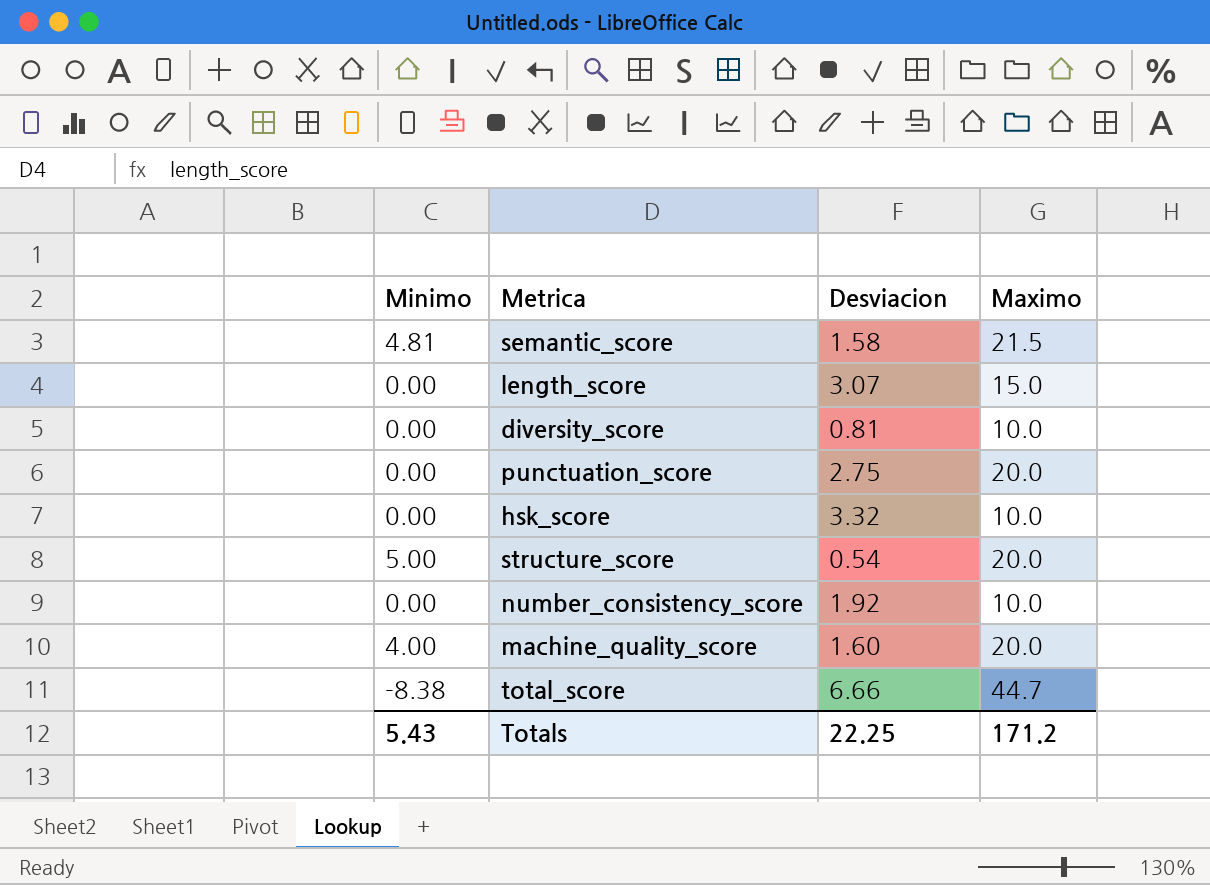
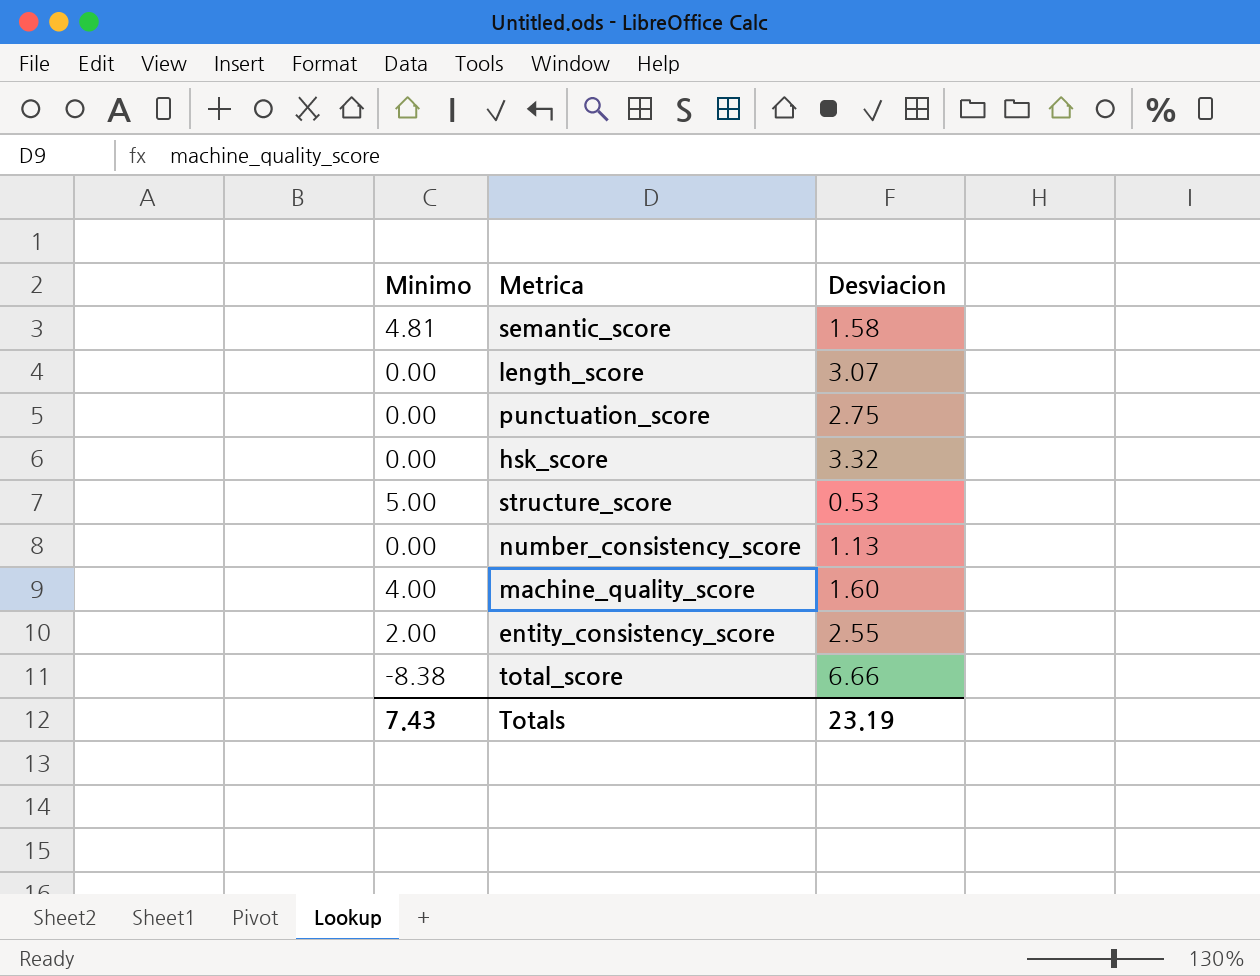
column Maximo | position: 4 -> none
row diversity_score: 0.00 | 0.81 | 10.0 -> none
structure_score | Desviacion: 0.54 -> 0.53
number_consistency_score | Desviacion: 1.92 -> 1.13
row entity_consistency_score: none -> 2.00 | 2.55
Totals | Minimo: 5.43 -> 7.43
Totals | Desviacion: 22.25 -> 23.19

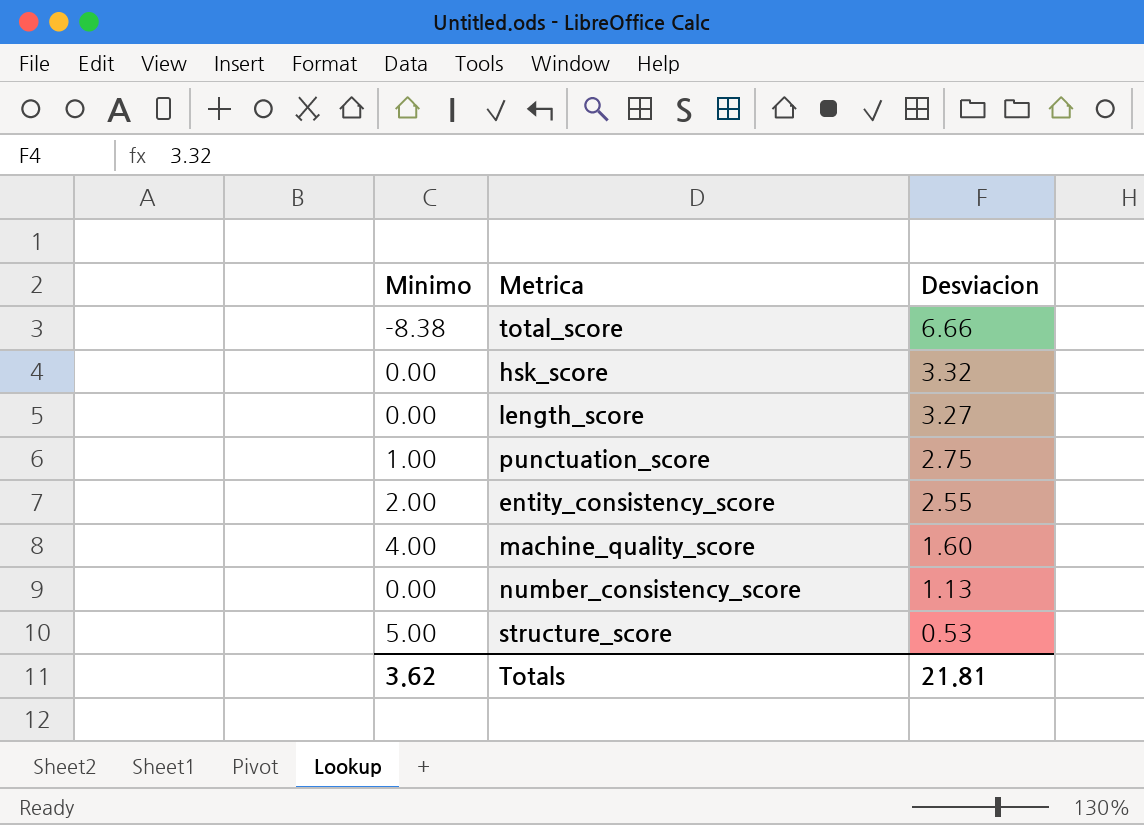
row order: none -> Desviacion descending
row semantic_score: 4.81 | 1.58 -> none
length_score | Desviacion: 3.07 -> 3.27
punctuation_score | Minimo: 0.00 -> 1.00
Totals | Minimo: 7.43 -> 3.62
Totals | Desviacion: 23.19 -> 21.81

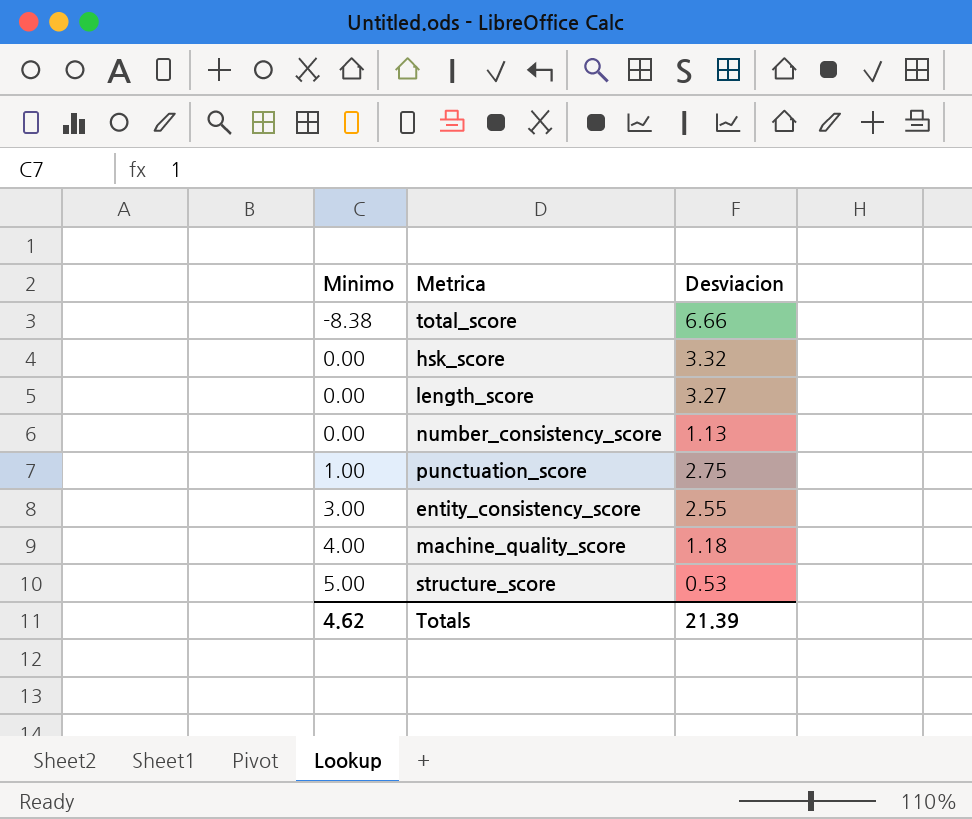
row order: Desviacion descending -> Minimo ascending
entity_consistency_score | Minimo: 2.00 -> 3.00
machine_quality_score | Desviacion: 1.60 -> 1.18
Totals | Minimo: 3.62 -> 4.62
Totals | Desviacion: 21.81 -> 21.39

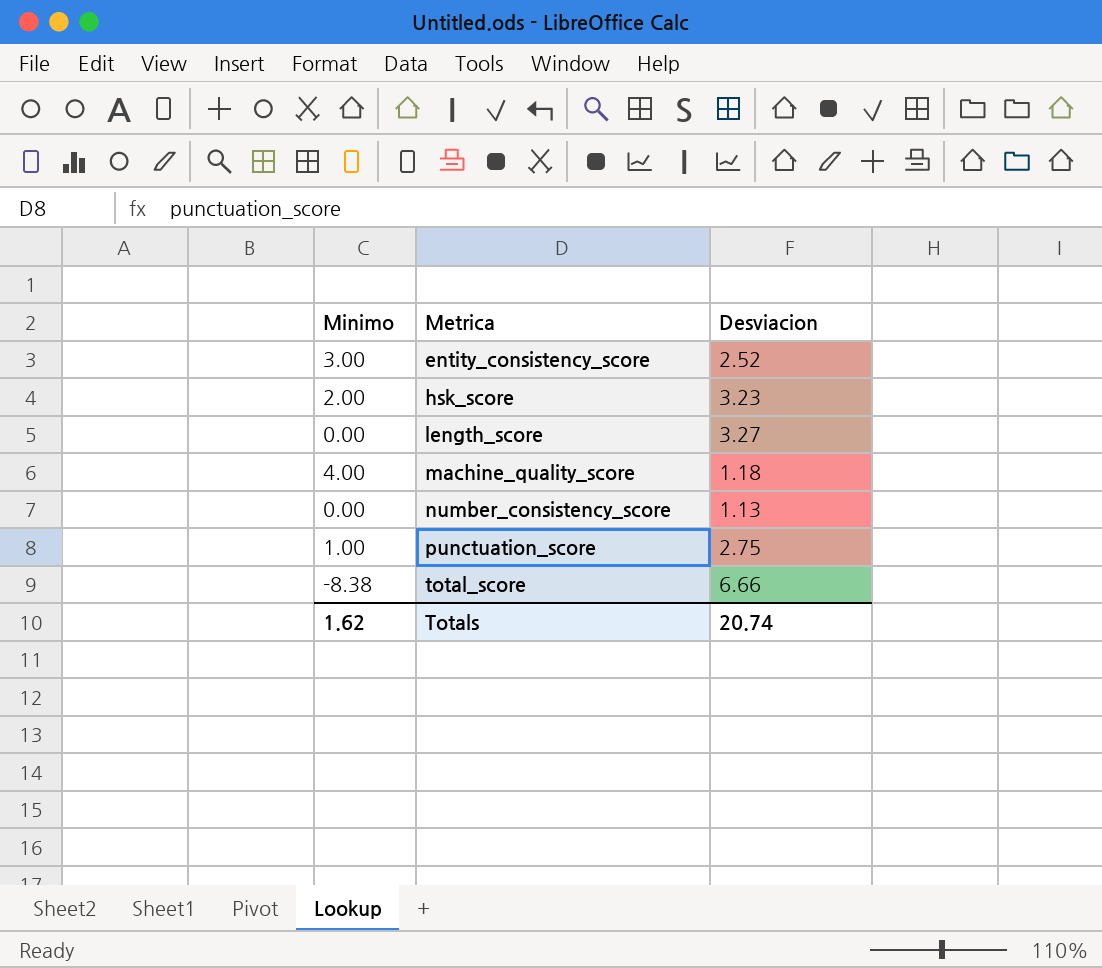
row order: Minimo ascending -> Metrica ascending
row structure_score: 5.00 | 0.53 -> none
entity_consistency_score | Desviacion: 2.55 -> 2.52
hsk_score | Minimo: 0.00 -> 2.00
hsk_score | Desviacion: 3.32 -> 3.23
Totals | Minimo: 4.62 -> 1.62
Totals | Desviacion: 21.39 -> 20.74

